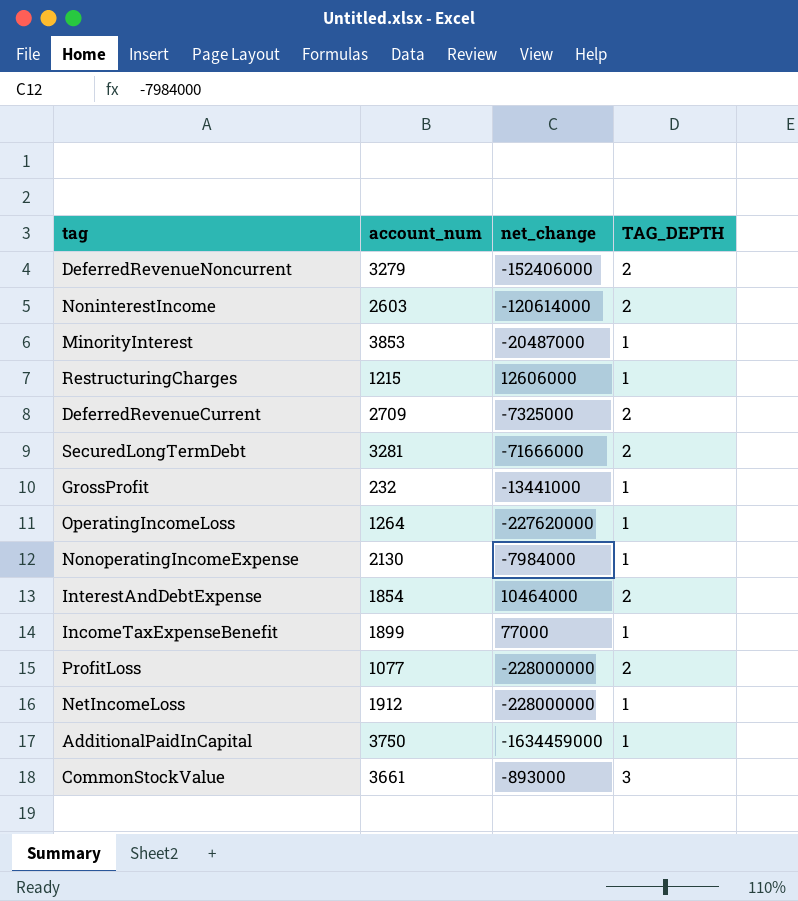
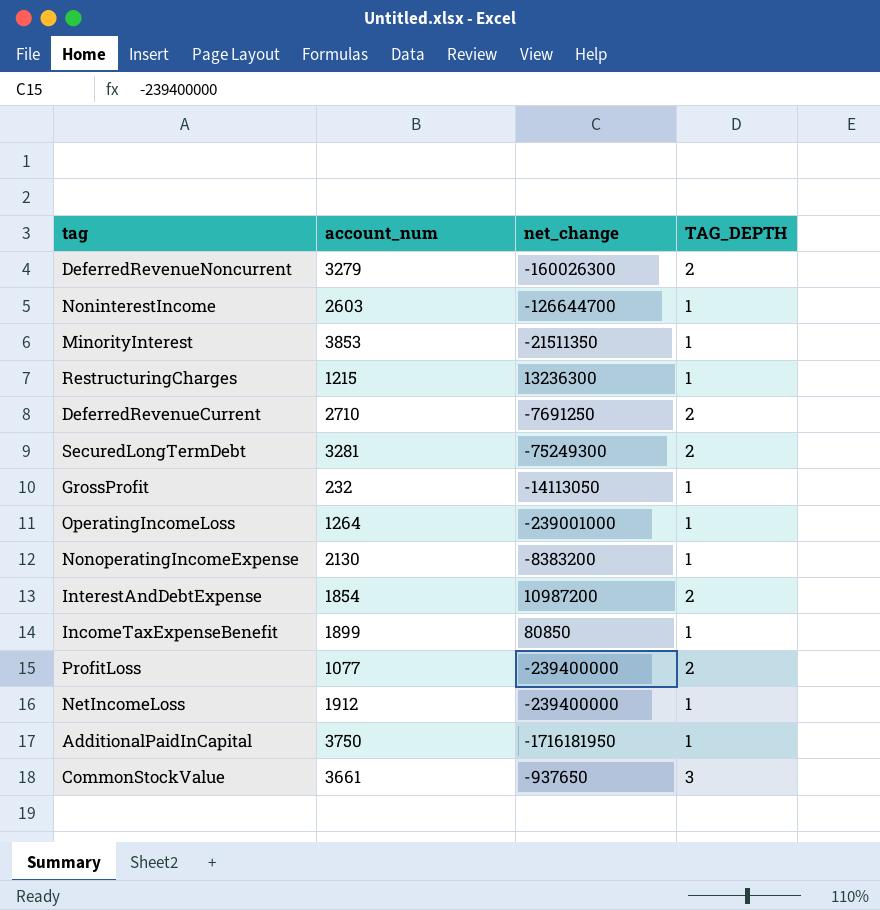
DeferredRevenueNoncurrent | net_change: -152406000 -> -160026300
NoninterestIncome | net_change: -120614000 -> -126644700
NoninterestIncome | TAG_DEPTH: 2 -> 1
MinorityInterest | net_change: -20487000 -> -21511350
RestructuringCharges | net_change: 12606000 -> 13236300
DeferredRevenueCurrent | account_num: 2709 -> 2710
DeferredRevenueCurrent | net_change: -7325000 -> -7691250
SecuredLongTermDebt | net_change: -71666000 -> -75249300
GrossProfit | net_change: -13441000 -> -14113050
OperatingIncomeLoss | net_change: -227620000 -> -239001000
NonoperatingIncomeExpense | net_change: -7984000 -> -8383200
InterestAndDebtExpense | net_change: 10464000 -> 10987200
IncomeTaxExpenseBenefit | net_change: 77000 -> 80850
ProfitLoss | net_change: -228000000 -> -239400000
NetIncomeLoss | net_change: -228000000 -> -239400000
AdditionalPaidInCapital | net_change: -1634459000 -> -1716181950
CommonStockValue | net_change: -893000 -> -937650

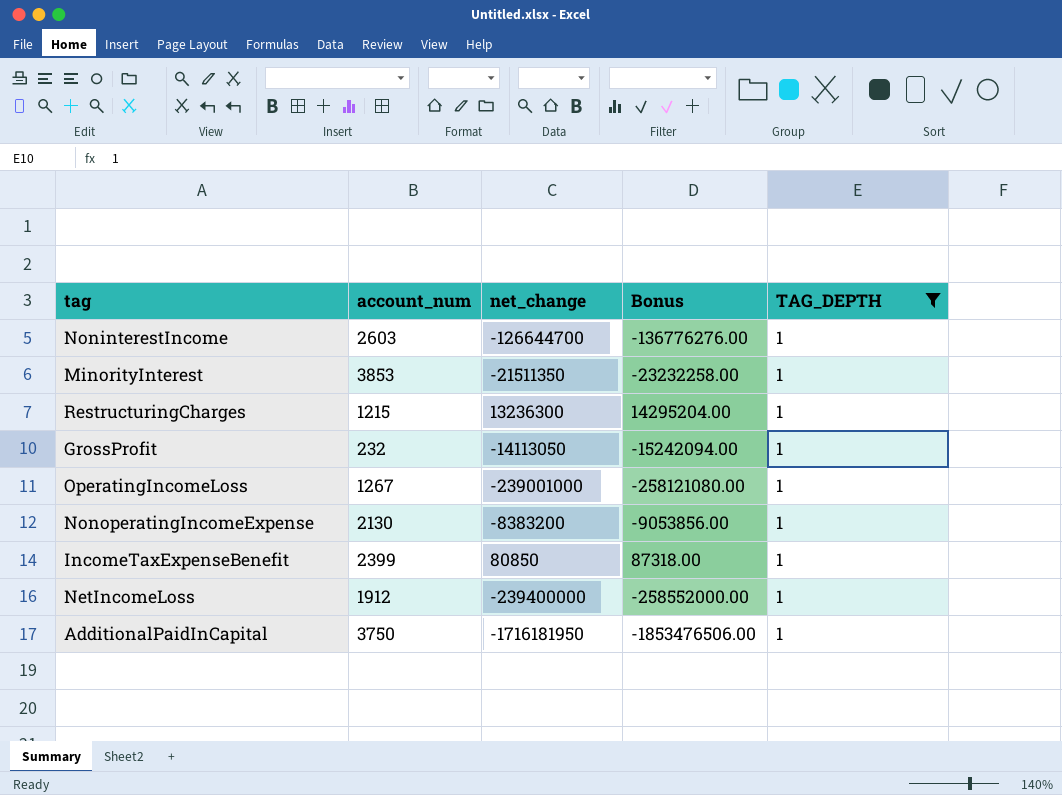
filter: none -> TAG_DEPTH = 1
column Bonus | formula: none -> [net_change] * 1.08
OperatingIncomeLoss | account_num: 1264 -> 1267
IncomeTaxExpenseBenefit | account_num: 1899 -> 2399

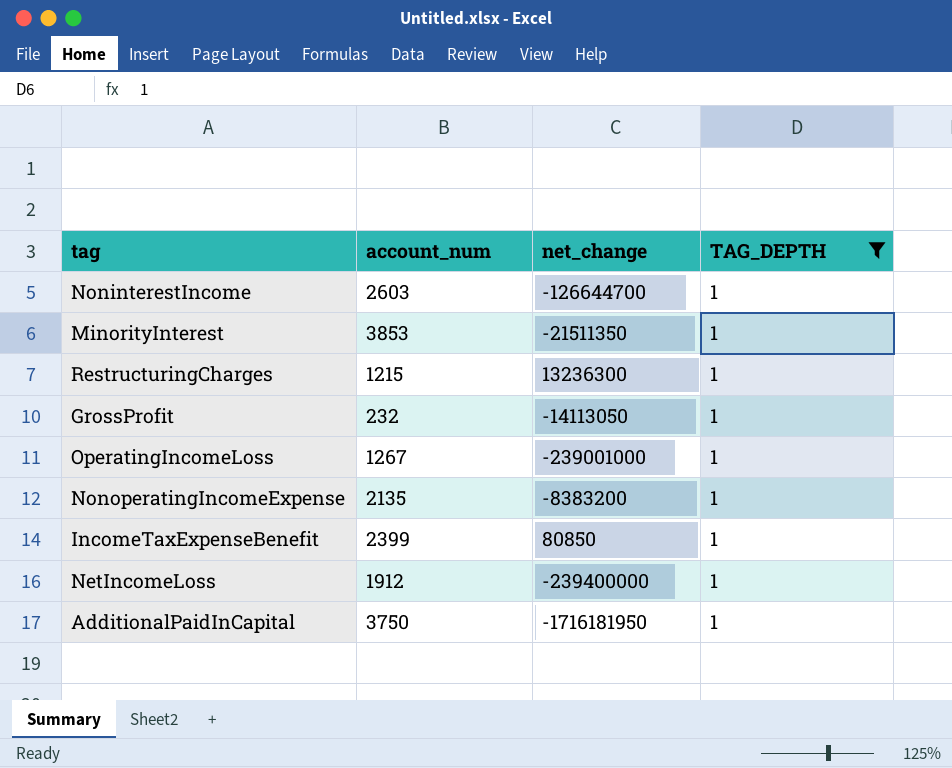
column Bonus | formula: [net_change] * 1.08 -> none
NonoperatingIncomeExpense | account_num: 2130 -> 2135

